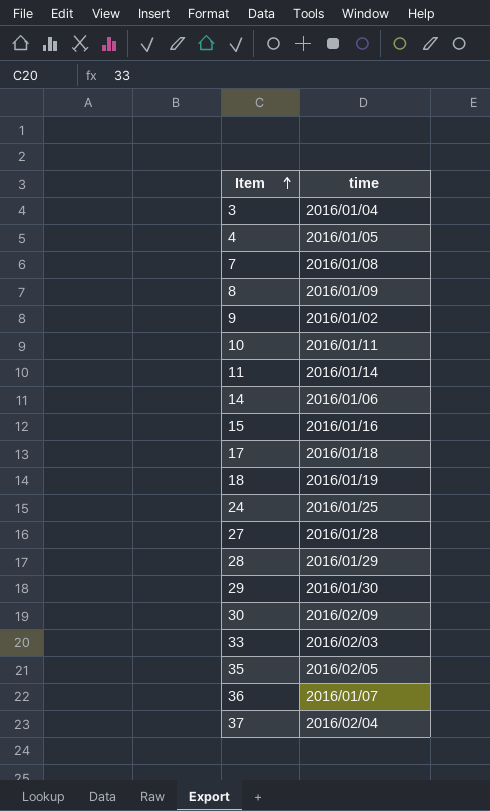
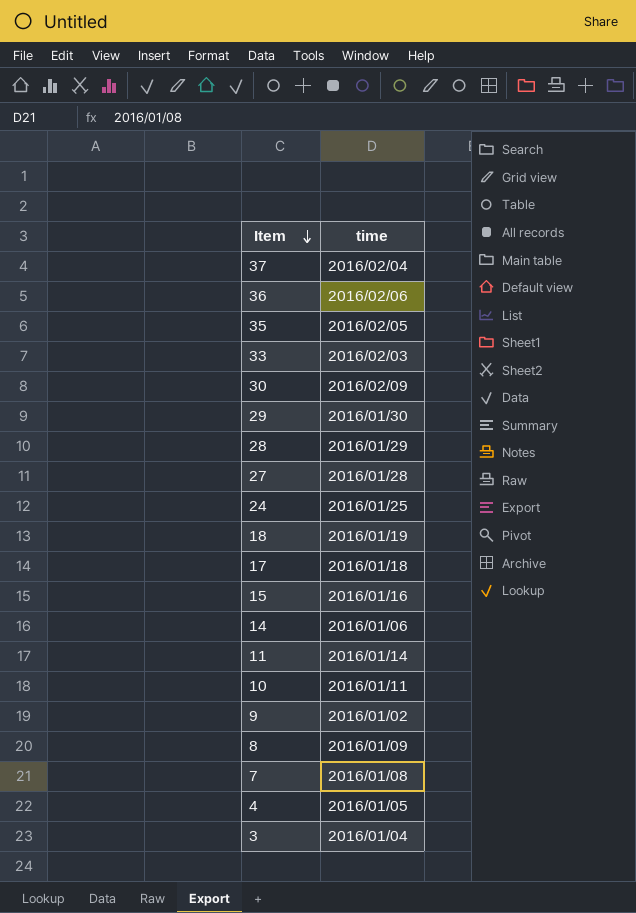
row order: Item ascending -> Item descending
36 | time: 2016/01/07 -> 2016/02/06

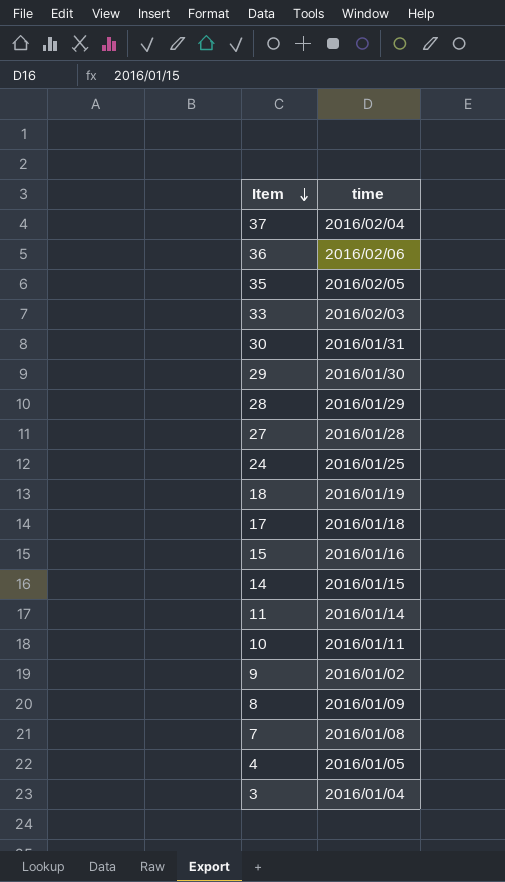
30 | time: 2016/02/09 -> 2016/01/31
14 | time: 2016/01/06 -> 2016/01/15

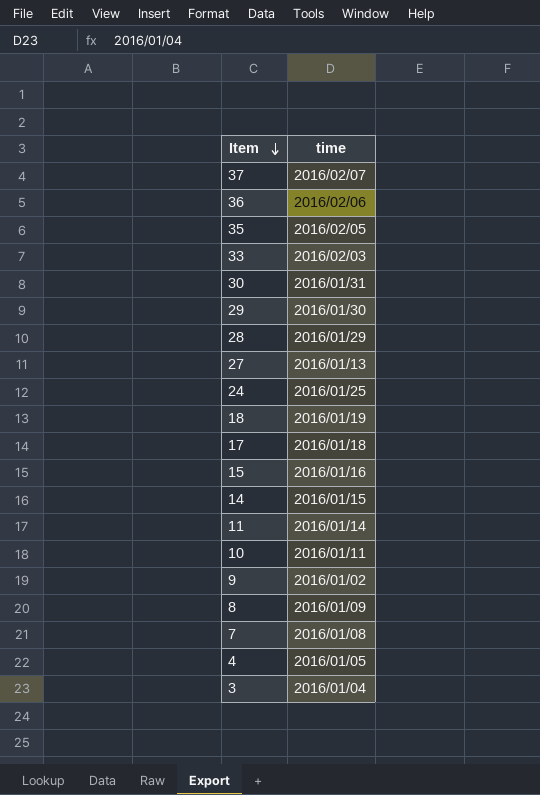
37 | time: 2016/02/04 -> 2016/02/07
27 | time: 2016/01/28 -> 2016/01/13

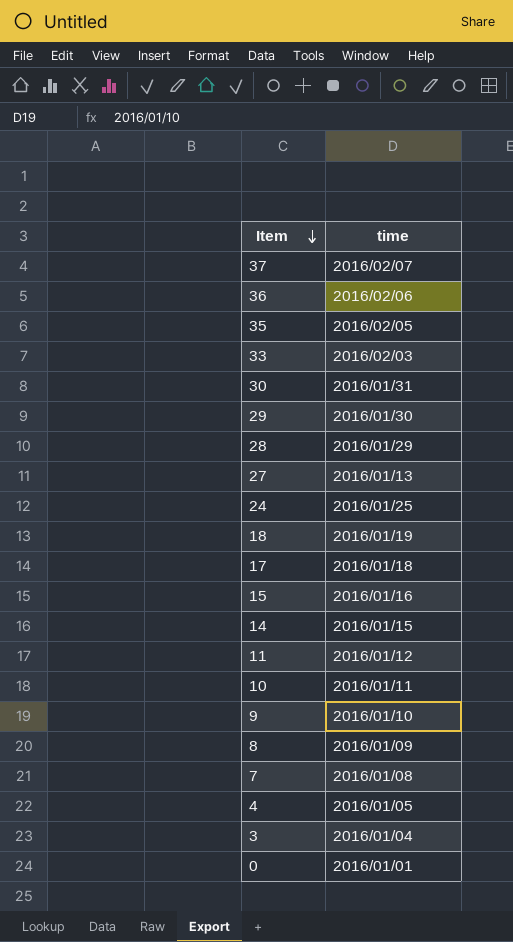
11 | time: 2016/01/14 -> 2016/01/12
9 | time: 2016/01/02 -> 2016/01/10
row 0: none -> 2016/01/01

